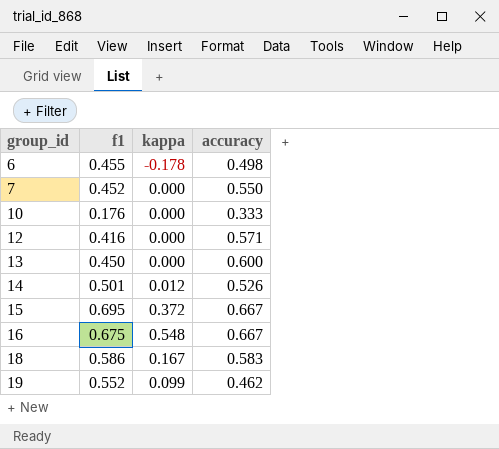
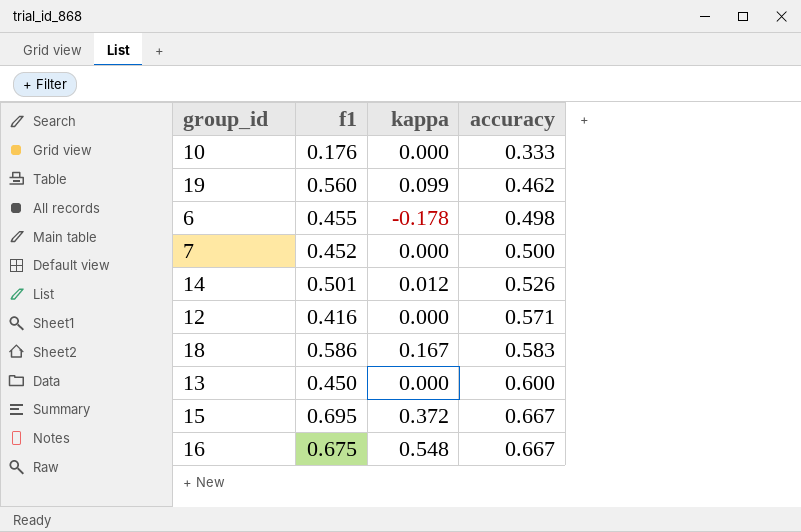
row order: group_id ascending -> accuracy ascending
19 | f1: 0.552 -> 0.560
7 | accuracy: 0.550 -> 0.500

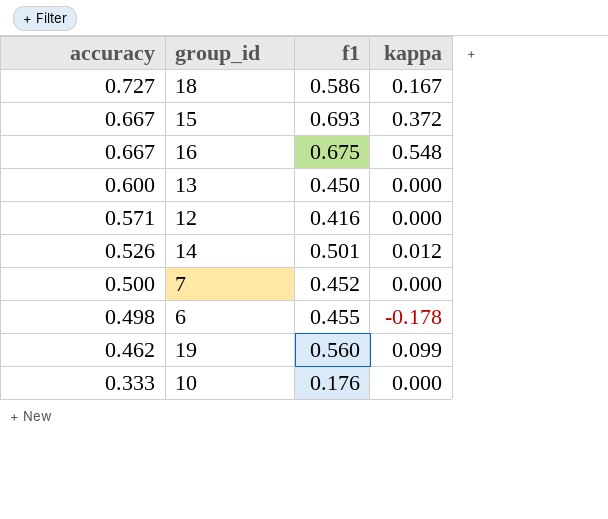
row order: accuracy ascending -> accuracy descending
column accuracy | position: 4 -> 1
18 | accuracy: 0.583 -> 0.727
15 | f1: 0.695 -> 0.693

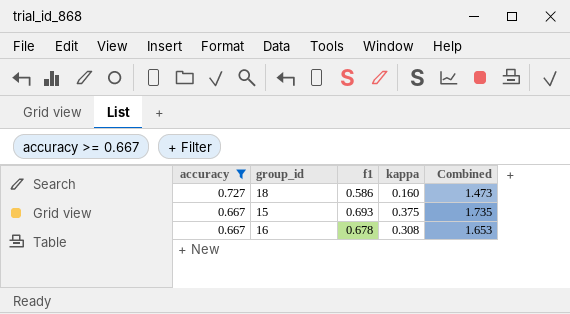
filter: none -> accuracy >= 0.667
column Combined | formula: none -> [accuracy] + [f1] + [kappa]
18 | kappa: 0.167 -> 0.160
15 | kappa: 0.372 -> 0.375
16 | f1: 0.675 -> 0.678
16 | kappa: 0.548 -> 0.308

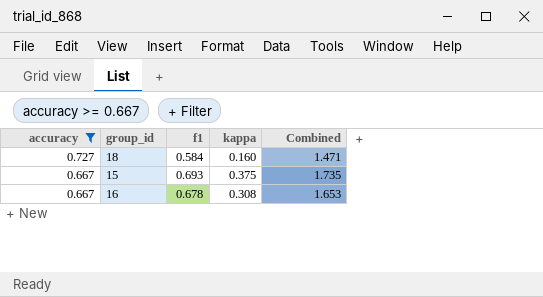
18 | f1: 0.586 -> 0.584
18 | Combined: 1.473 -> 1.471

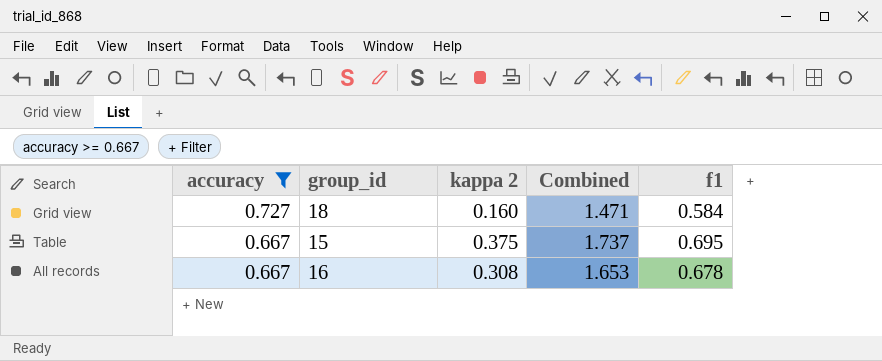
column name: kappa -> kappa 2
column f1 | position: 3 -> 5
15 | Combined: 1.735 -> 1.737
15 | f1: 0.693 -> 0.695

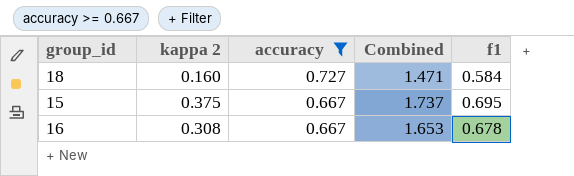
column accuracy | position: 1 -> 3

